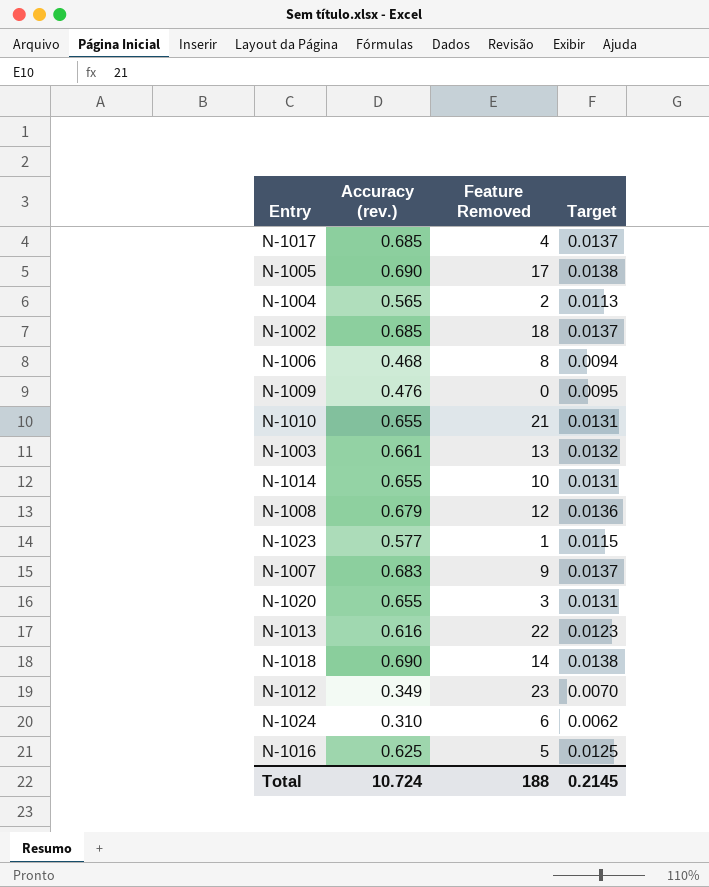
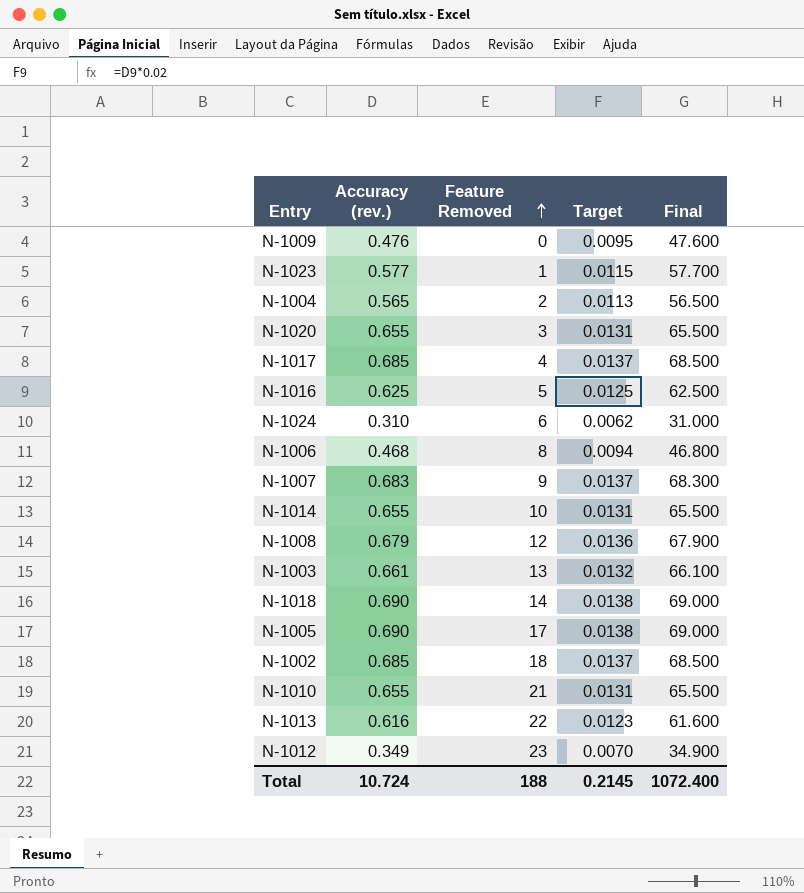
row order: none -> Feature Removed ascending
column Final | formula: none -> [Accuracy (rev.)] * 100

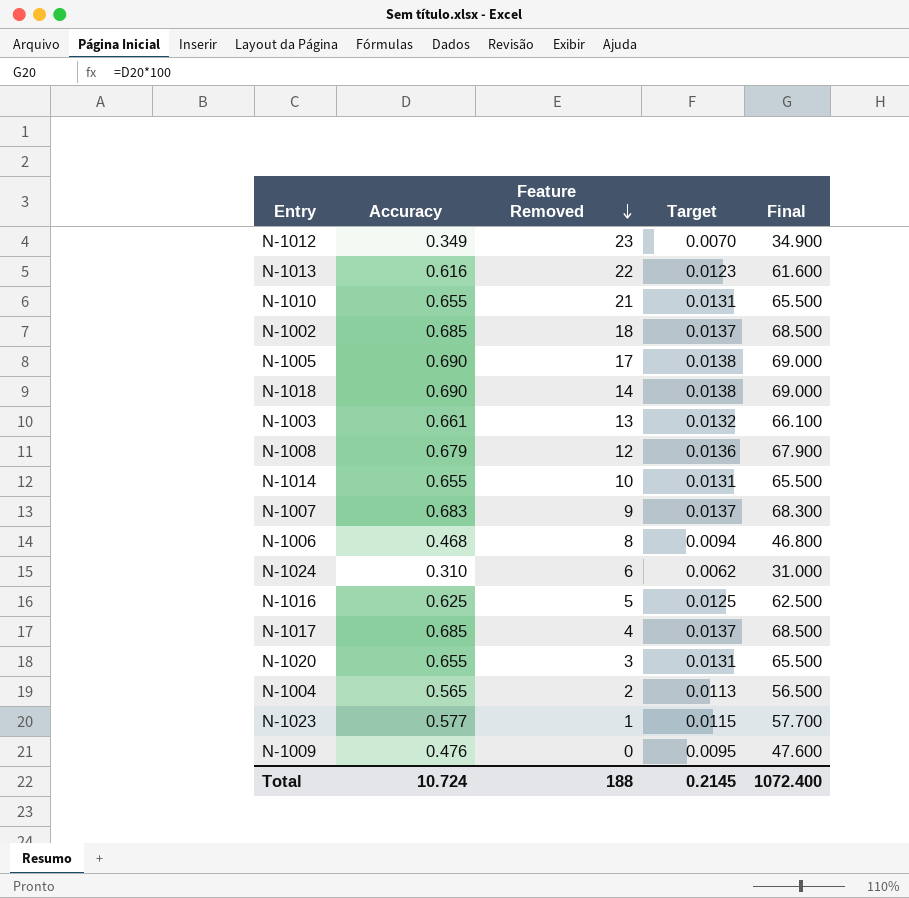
row order: Feature Removed ascending -> Feature Removed descending
column name: Accuracy (rev.) -> Accuracy

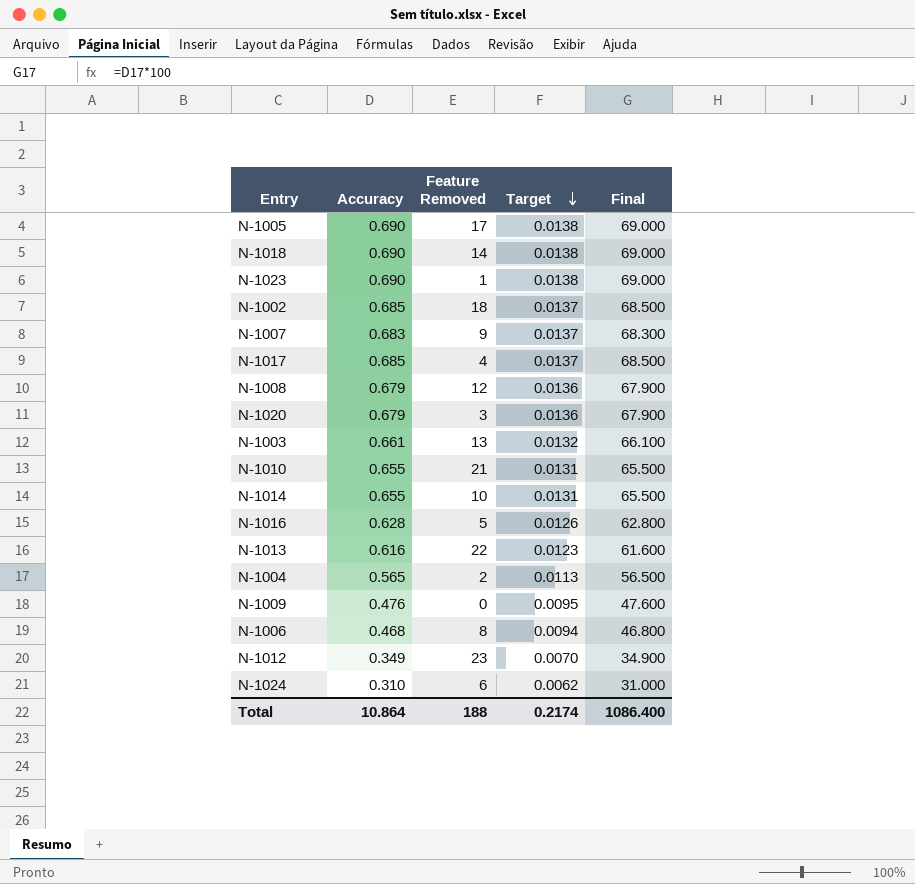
row order: Feature Removed descending -> Target descending
N-1023 | Accuracy: 0.577 -> 0.690
N-1023 | Target: 0.0115 -> 0.0138
N-1023 | Final: 57.700 -> 69.000
N-1020 | Accuracy: 0.655 -> 0.679
N-1020 | Target: 0.0131 -> 0.0136
N-1020 | Final: 65.500 -> 67.900
N-1016 | Accuracy: 0.625 -> 0.628
N-1016 | Target: 0.0125 -> 0.0126
N-1016 | Final: 62.500 -> 62.800
Total | Accuracy: 10.724 -> 10.864
Total | Target: 0.2145 -> 0.2174
Total | Final: 1072.400 -> 1086.400

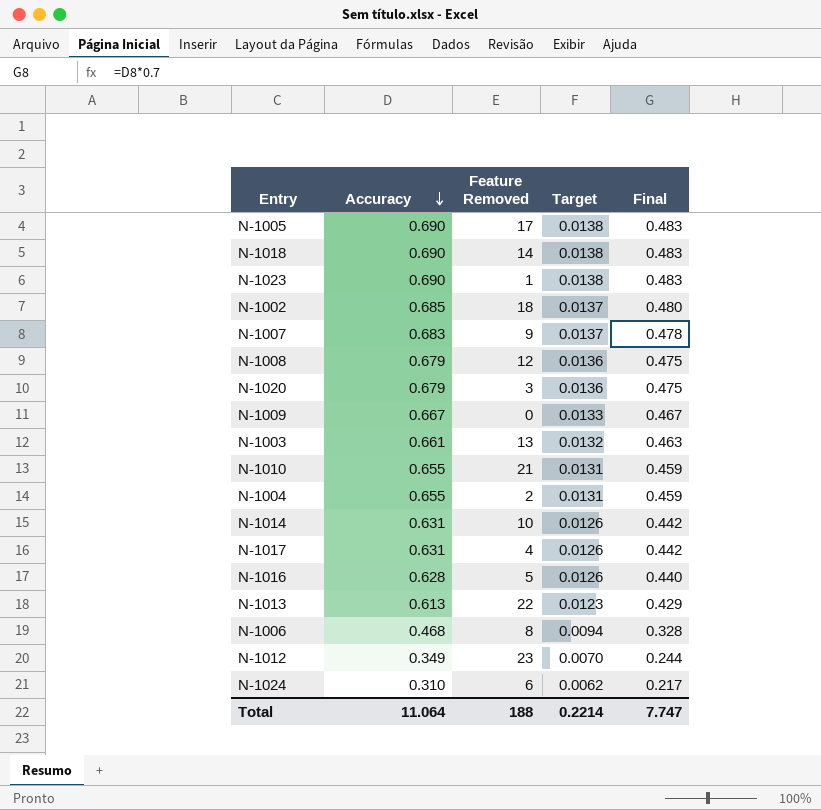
row order: Target descending -> Accuracy descending
column Final | formula: [Accuracy] * 100 -> [Accuracy] * 0.7
N-1009 | Accuracy: 0.476 -> 0.667
N-1009 | Target: 0.0095 -> 0.0133
N-1004 | Accuracy: 0.565 -> 0.655
N-1004 | Target: 0.0113 -> 0.0131
N-1014 | Accuracy: 0.655 -> 0.631
N-1014 | Target: 0.0131 -> 0.0126
N-1017 | Accuracy: 0.685 -> 0.631
N-1017 | Target: 0.0137 -> 0.0126
N-1013 | Accuracy: 0.616 -> 0.613
Total | Accuracy: 10.864 -> 11.064
Total | Target: 0.2174 -> 0.2214
Total | Final: 1086.400 -> 7.747

